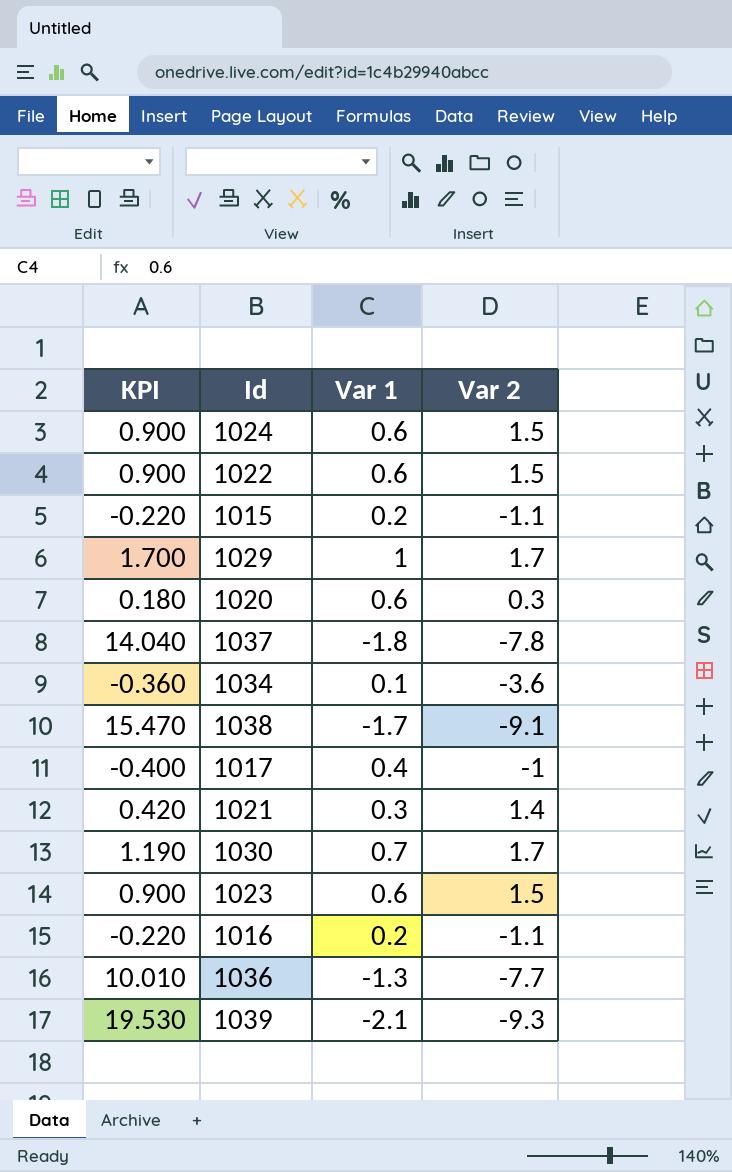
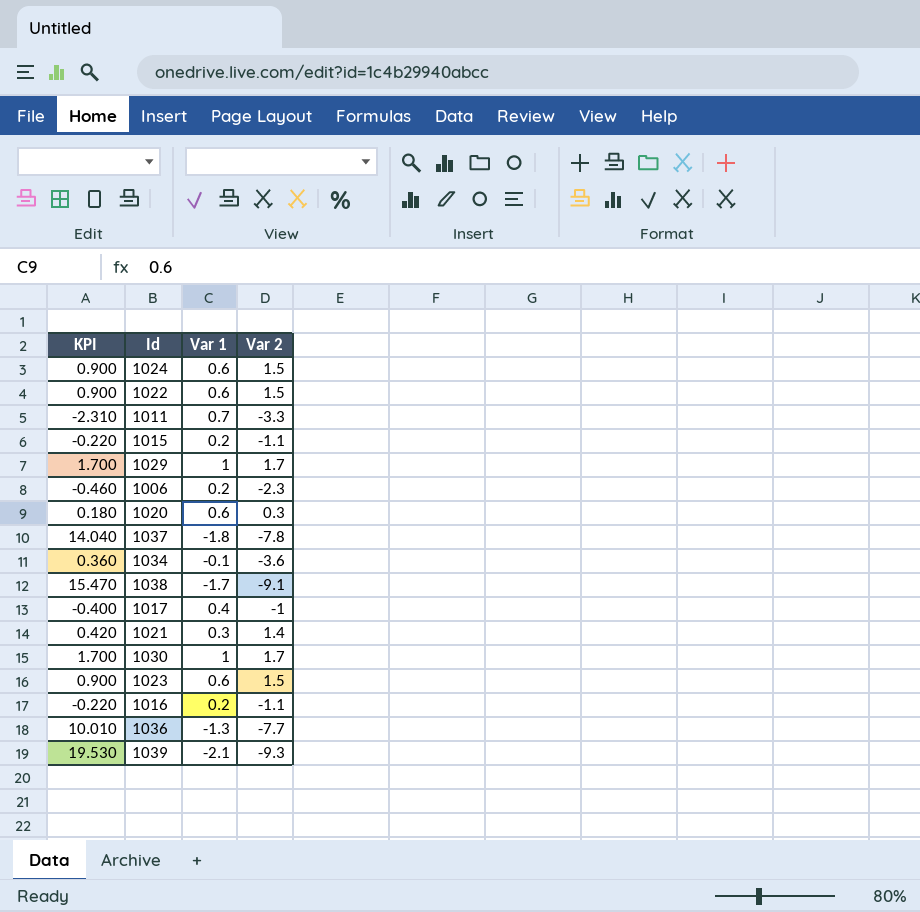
row 1011: none -> -2.310 | 0.7 | -3.3
row 1006: none -> -0.460 | 0.2 | -2.3
1034 | KPI: -0.360 -> 0.360
1034 | Var 1: 0.1 -> -0.1
1030 | KPI: 1.190 -> 1.700
1030 | Var 1: 0.7 -> 1

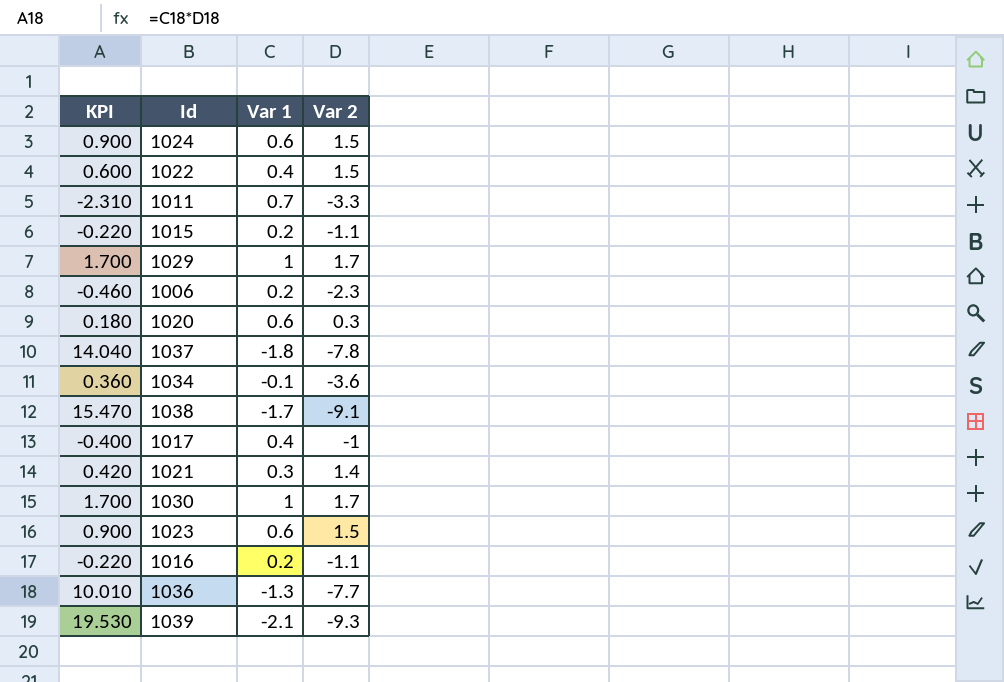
1022 | KPI: 0.900 -> 0.600
1022 | Var 1: 0.6 -> 0.4

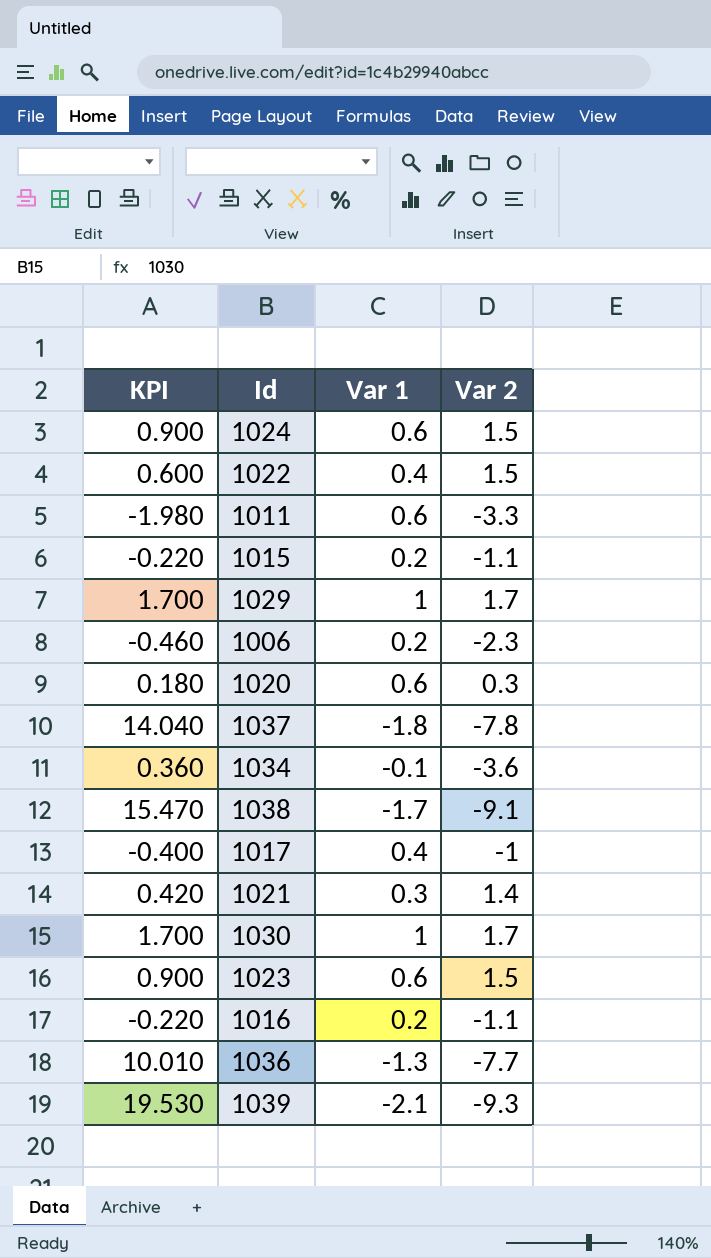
1011 | KPI: -2.310 -> -1.980
1011 | Var 1: 0.7 -> 0.6

